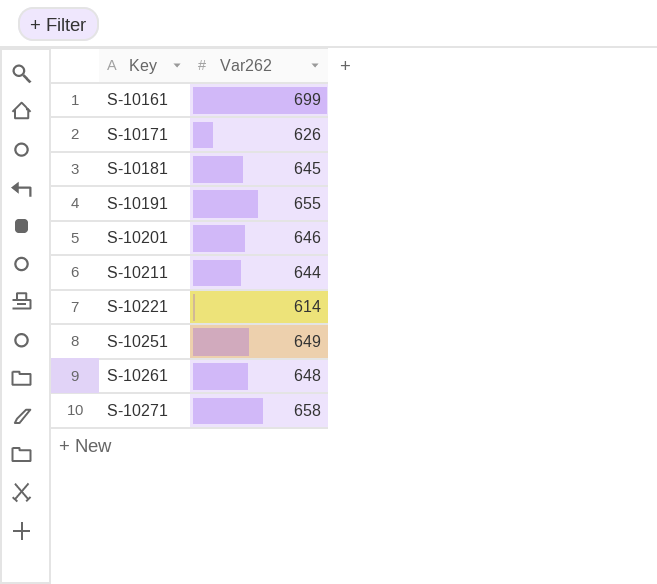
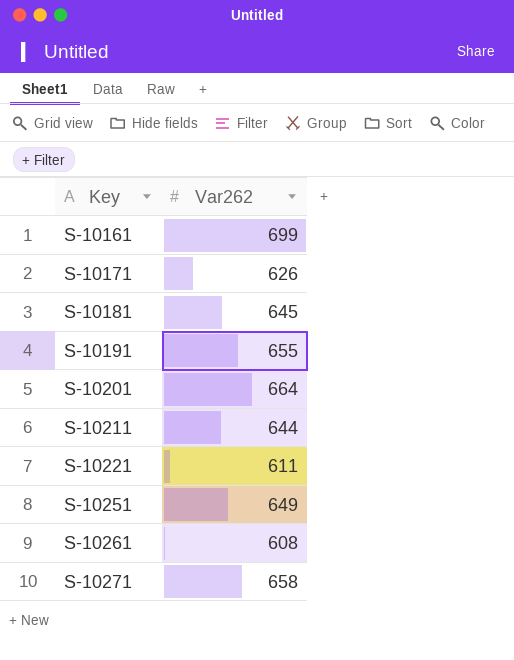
S-10201 | Var262: 646 -> 664
S-10221 | Var262: 614 -> 611
S-10261 | Var262: 648 -> 608

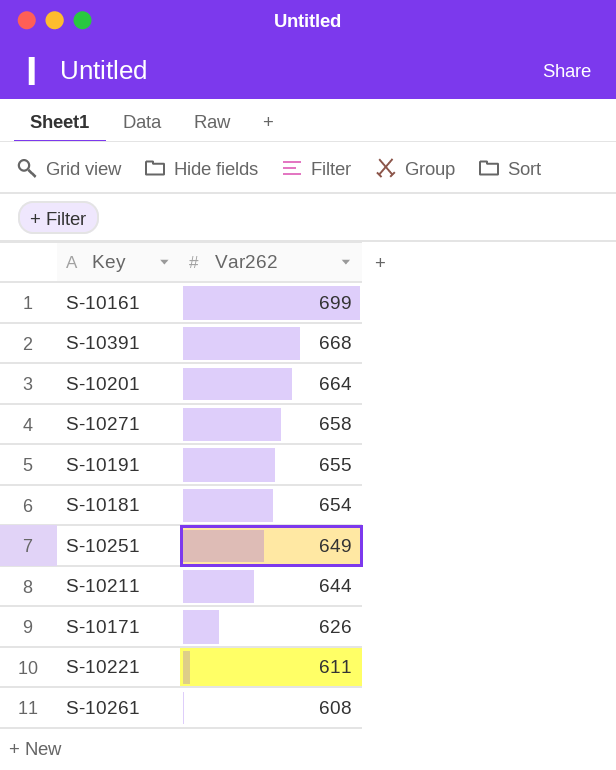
row order: Key ascending -> Var262 descending
row S-10391: none -> 668
S-10181 | Var262: 645 -> 654

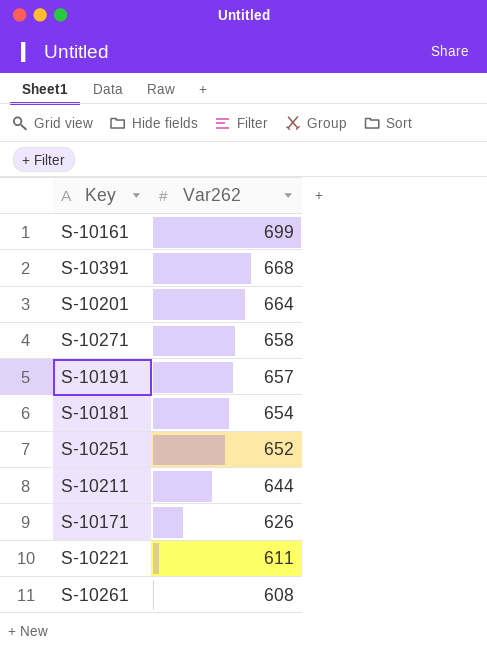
S-10191 | Var262: 655 -> 657
S-10251 | Var262: 649 -> 652

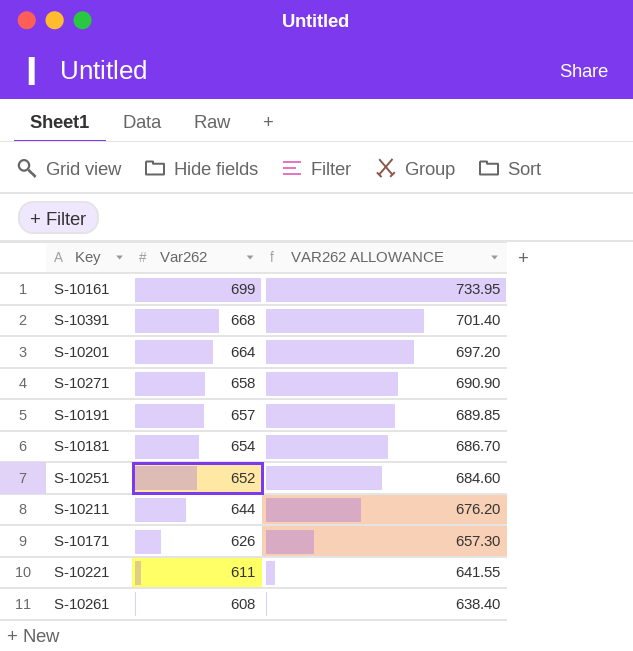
column VAR262 ALLOWANCE | formula: none -> [Var262] * 1.05

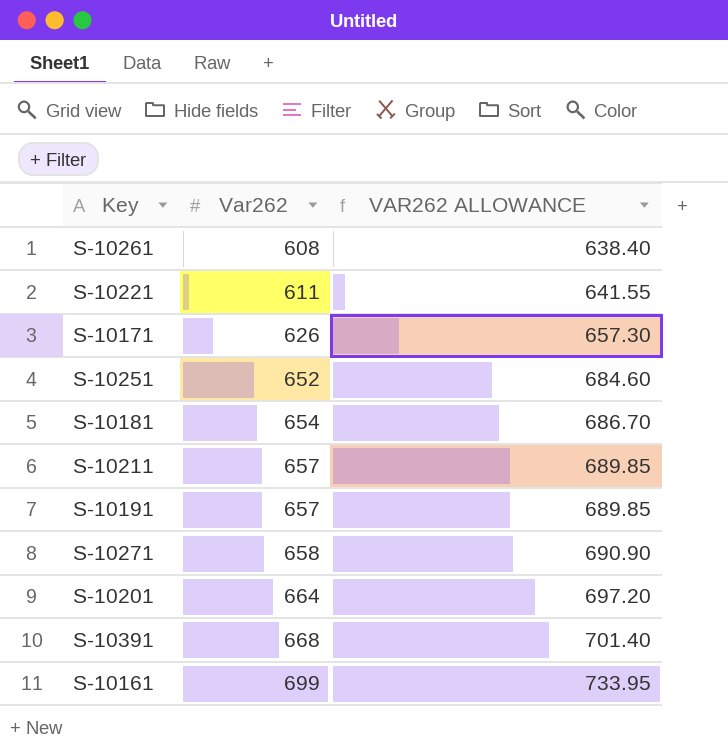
row order: Var262 descending -> Var262 ascending
S-10211 | Var262: 644 -> 657
S-10211 | VAR262 ALLOWANCE: 676.20 -> 689.85

